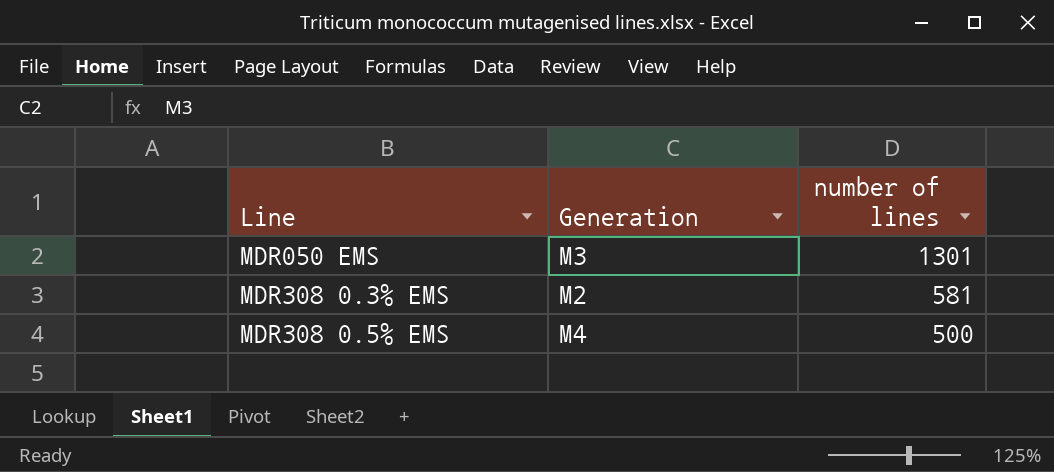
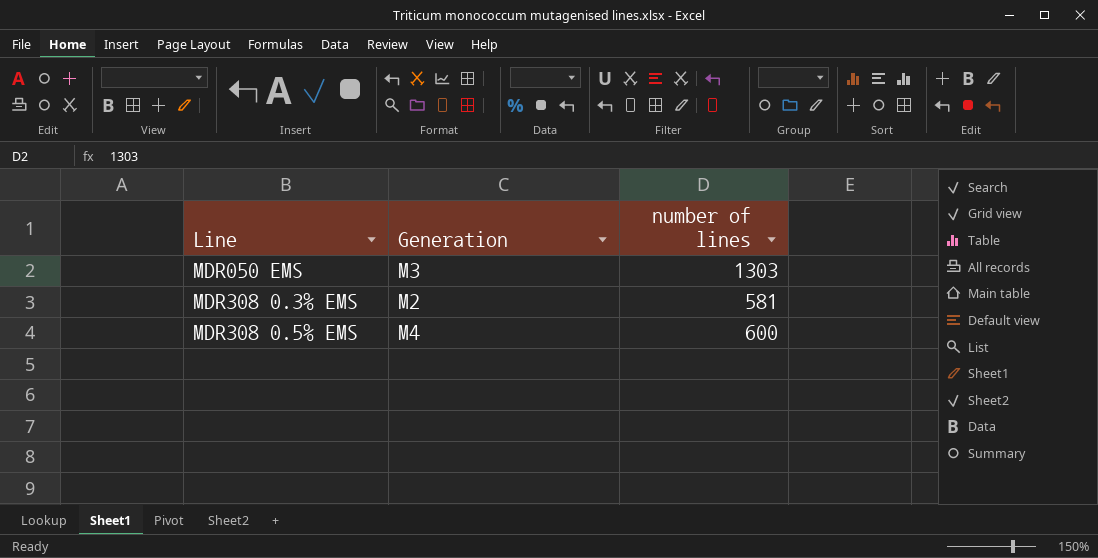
MDR050 EMS | number of lines: 1301 -> 1303
MDR308 0.5% EMS | number of lines: 500 -> 600

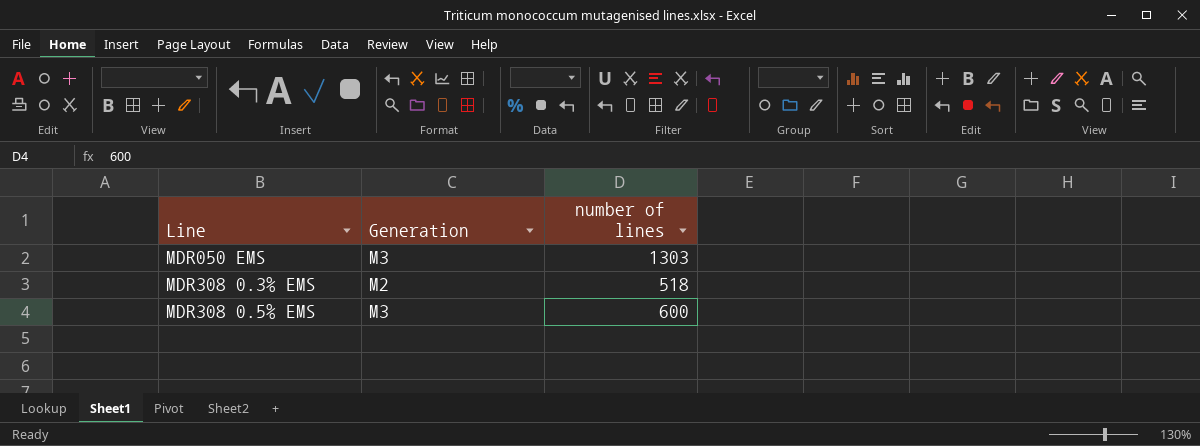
MDR308 0.3% EMS | number of lines: 581 -> 518
MDR308 0.5% EMS | Generation: M4 -> M3

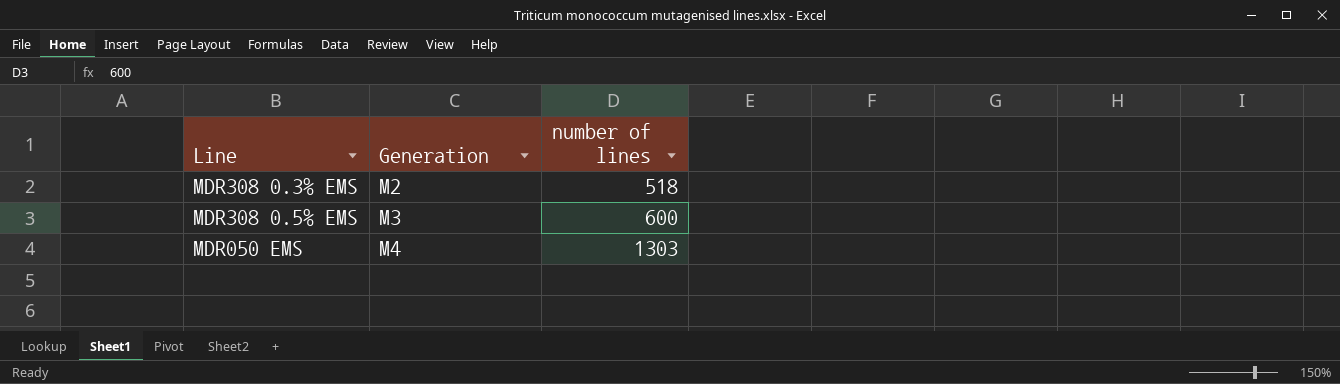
row order: Line ascending -> Generation ascending
MDR050 EMS | Generation: M3 -> M4

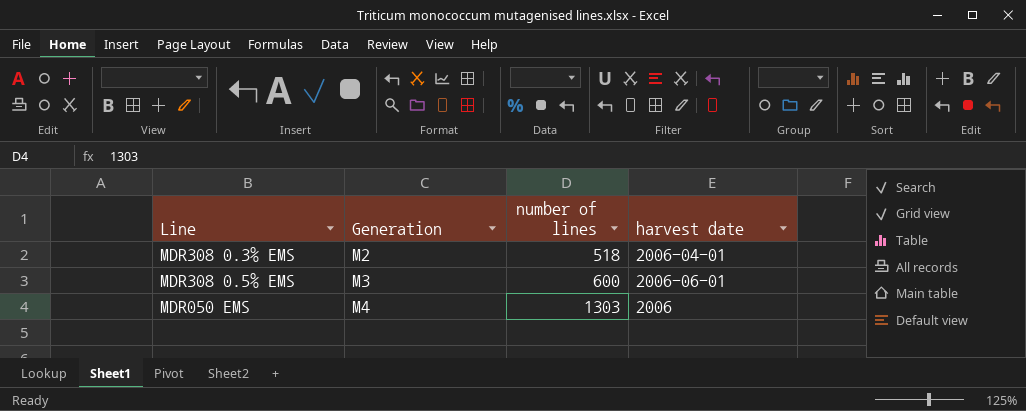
column harvest date | position: none -> 4

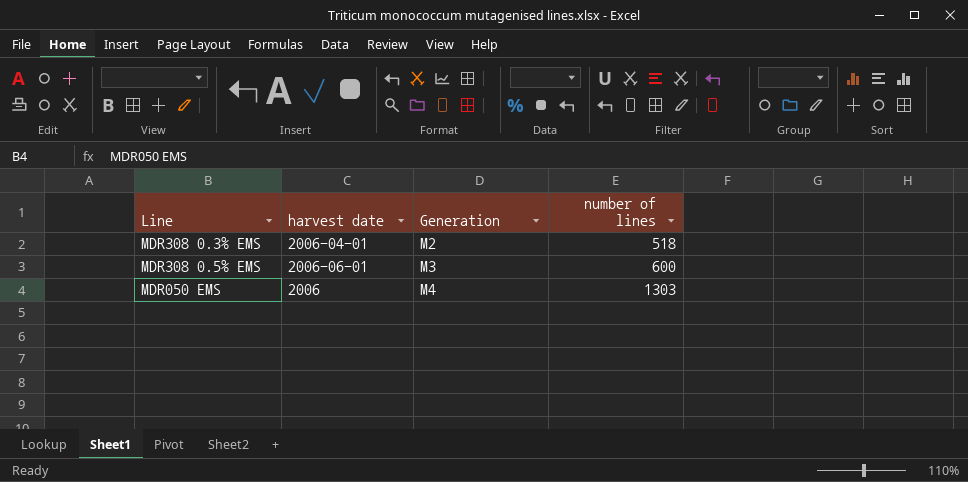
column harvest date | position: 4 -> 2

